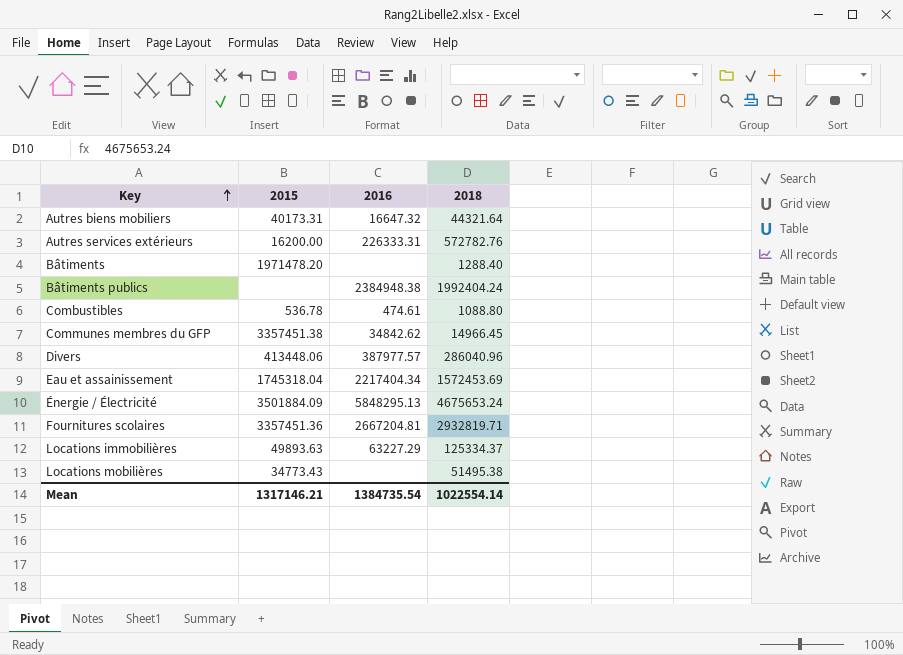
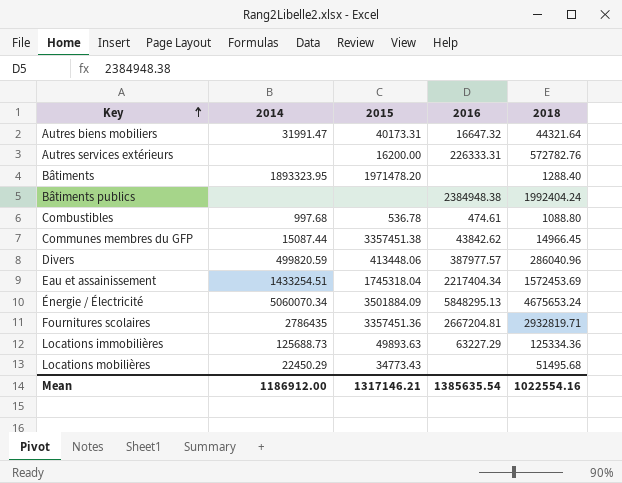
column 2014 | position: none -> 2
Communes membres du GFP | 2016: 34842.62 -> 43842.62
Locations immobilières | 2018: 125334.37 -> 125334.36
Locations mobilières | 2018: 51495.38 -> 51495.68
Mean | 2016: 1384735.54 -> 1385635.54
Mean | 2018: 1022554.14 -> 1022554.16

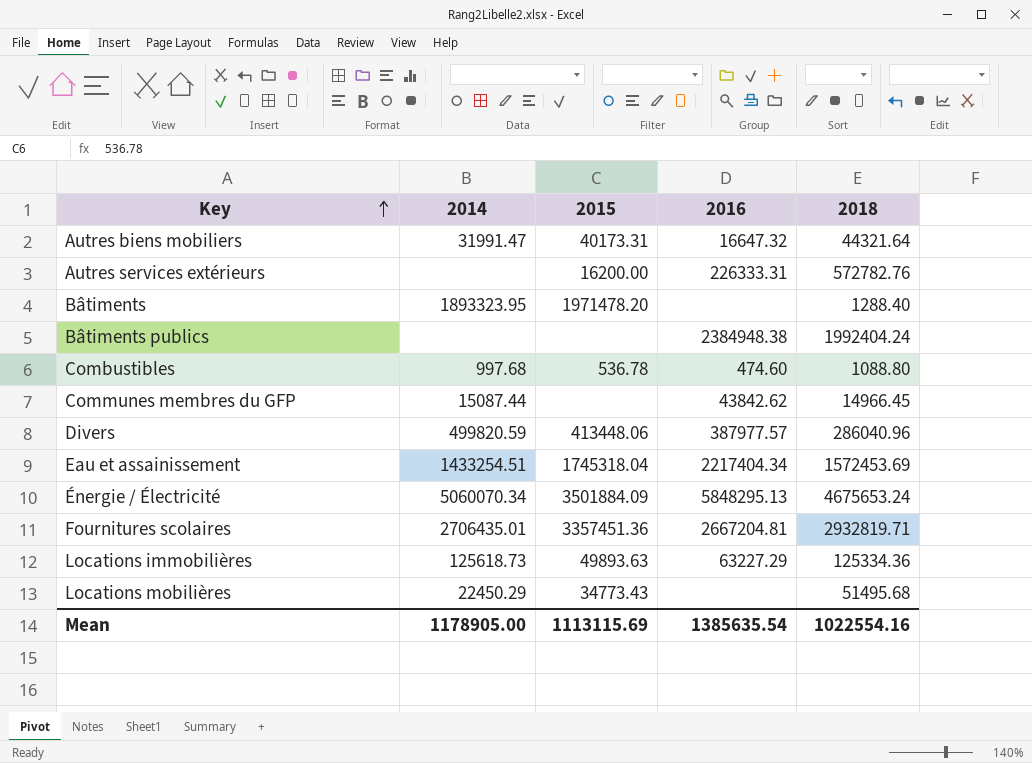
Combustibles | 2016: 474.61 -> 474.60
Communes membres du GFP | 2015: 3357451.38 -> none
Fournitures scolaires | 2014: 2786435 -> 2706435.01
Locations immobilières | 2014: 125688.73 -> 125618.73
Mean | 2014: 1186912.00 -> 1178905.00
Mean | 2015: 1317146.21 -> 1113115.69

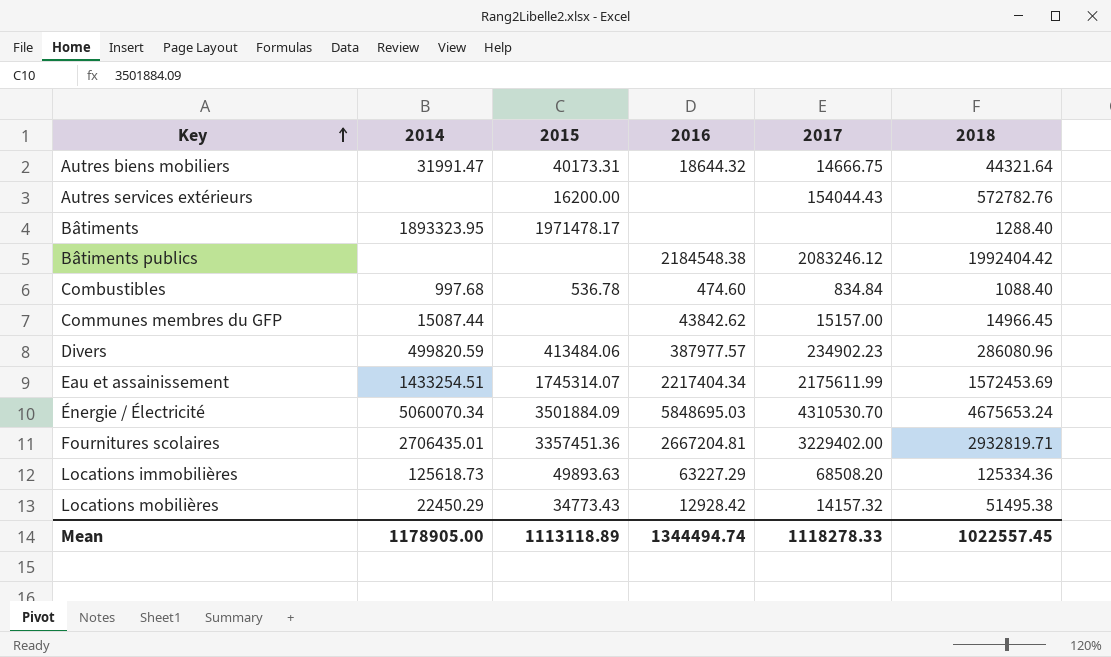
column 2017 | position: none -> 5
Autres biens mobiliers | 2016: 16647.32 -> 18644.32
Autres services extérieurs | 2016: 226333.31 -> none
Bâtiments | 2015: 1971478.20 -> 1971478.17
Bâtiments publics | 2016: 2384948.38 -> 2184548.38
Bâtiments publics | 2018: 1992404.24 -> 1992404.42
Combustibles | 2018: 1088.80 -> 1088.40
Divers | 2015: 413448.06 -> 413484.06
Divers | 2018: 286040.96 -> 286080.96
Eau et assainissement | 2015: 1745318.04 -> 1745314.07
Énergie / Électricité | 2016: 5848295.13 -> 5848695.03
Locations mobilières | 2016: none -> 12928.42
Locations mobilières | 2018: 51495.68 -> 51495.38
Mean | 2015: 1113115.69 -> 1113118.89
Mean | 2016: 1385635.54 -> 1344494.74
Mean | 2018: 1022554.16 -> 1022557.45

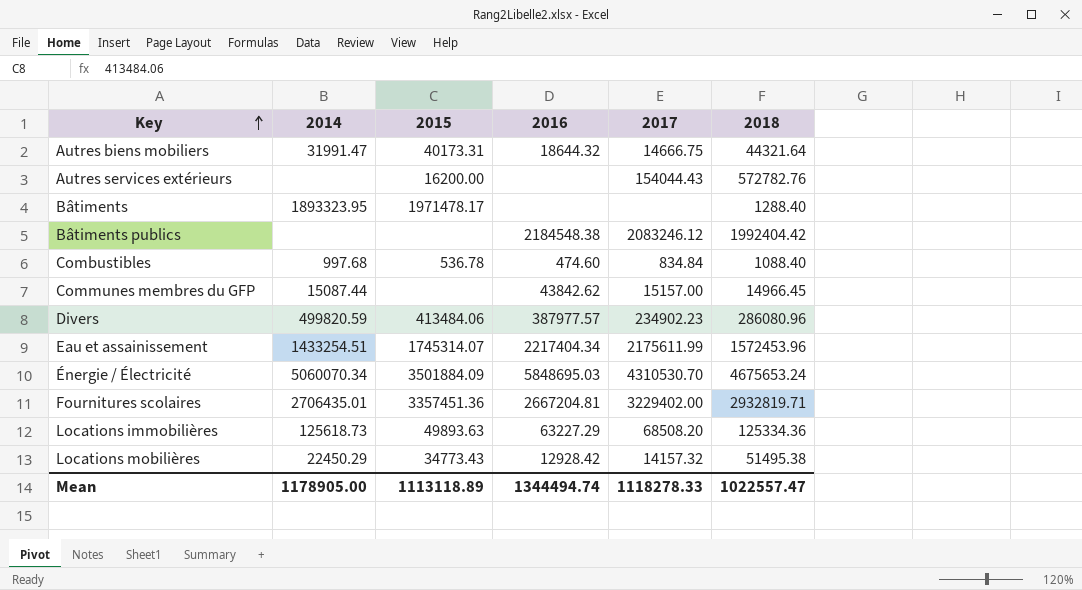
Eau et assainissement | 2018: 1572453.69 -> 1572453.96
Mean | 2018: 1022557.45 -> 1022557.47

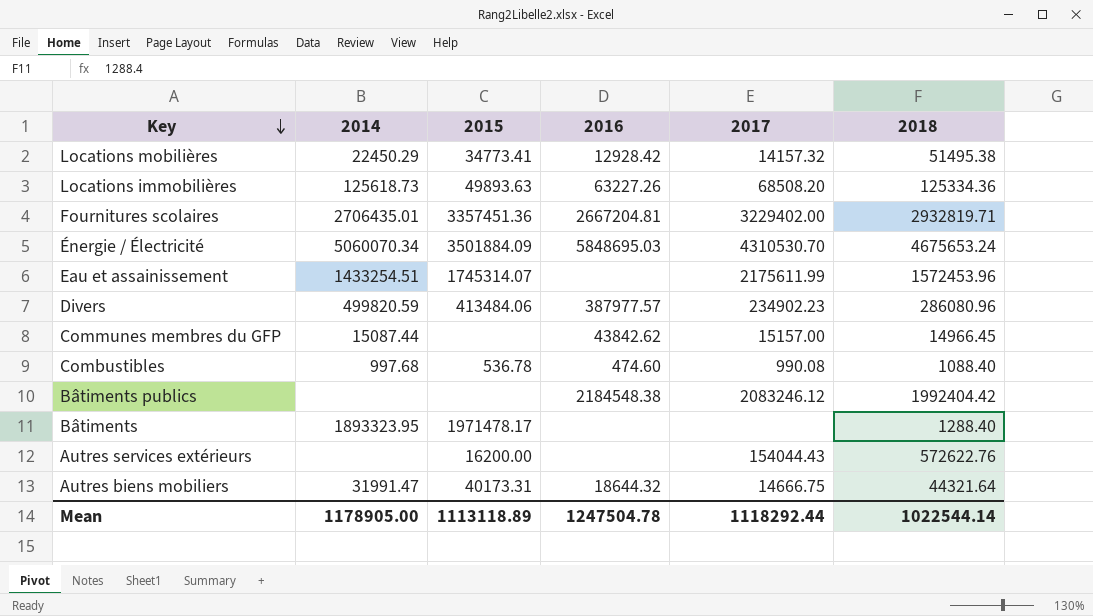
row order: Key ascending -> Key descending
Locations mobilières | 2015: 34773.43 -> 34773.41
Locations immobilières | 2016: 63227.29 -> 63227.26
Eau et assainissement | 2016: 2217404.34 -> none
Combustibles | 2017: 834.84 -> 990.08
Autres services extérieurs | 2018: 572782.76 -> 572622.76
Mean | 2016: 1344494.74 -> 1247504.78
Mean | 2017: 1118278.33 -> 1118292.44
Mean | 2018: 1022557.47 -> 1022544.14

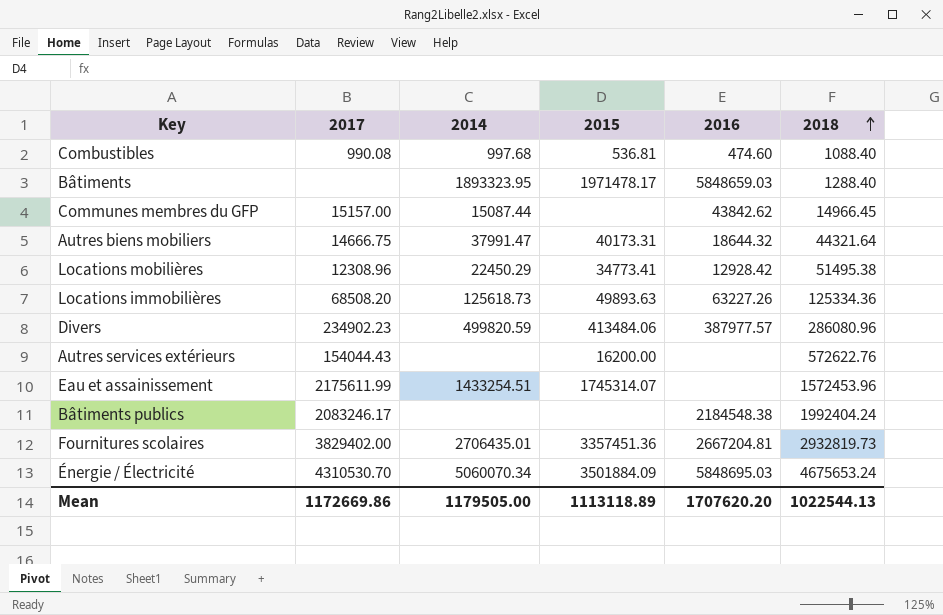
row order: Key descending -> 2018 ascending
column 2017 | position: 5 -> 2
Combustibles | 2015: 536.78 -> 536.81
Bâtiments | 2016: none -> 5848659.03
Autres biens mobiliers | 2014: 31991.47 -> 37991.47
Locations mobilières | 2017: 14157.32 -> 12308.96
Bâtiments publics | 2017: 2083246.12 -> 2083246.17
Bâtiments publics | 2018: 1992404.42 -> 1992404.24
Fournitures scolaires | 2017: 3229402.00 -> 3829402.00
Fournitures scolaires | 2018: 2932819.71 -> 2932819.73
Mean | 2017: 1118292.44 -> 1172669.86
Mean | 2014: 1178905.00 -> 1179505.00
Mean | 2016: 1247504.78 -> 1707620.20
Mean | 2018: 1022544.14 -> 1022544.13

